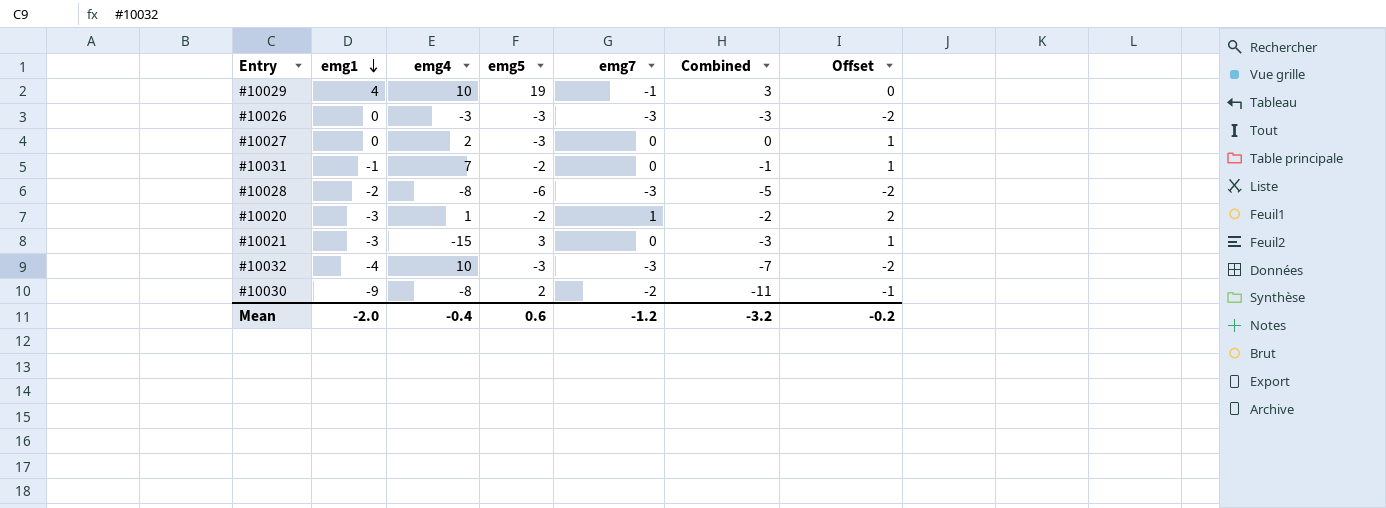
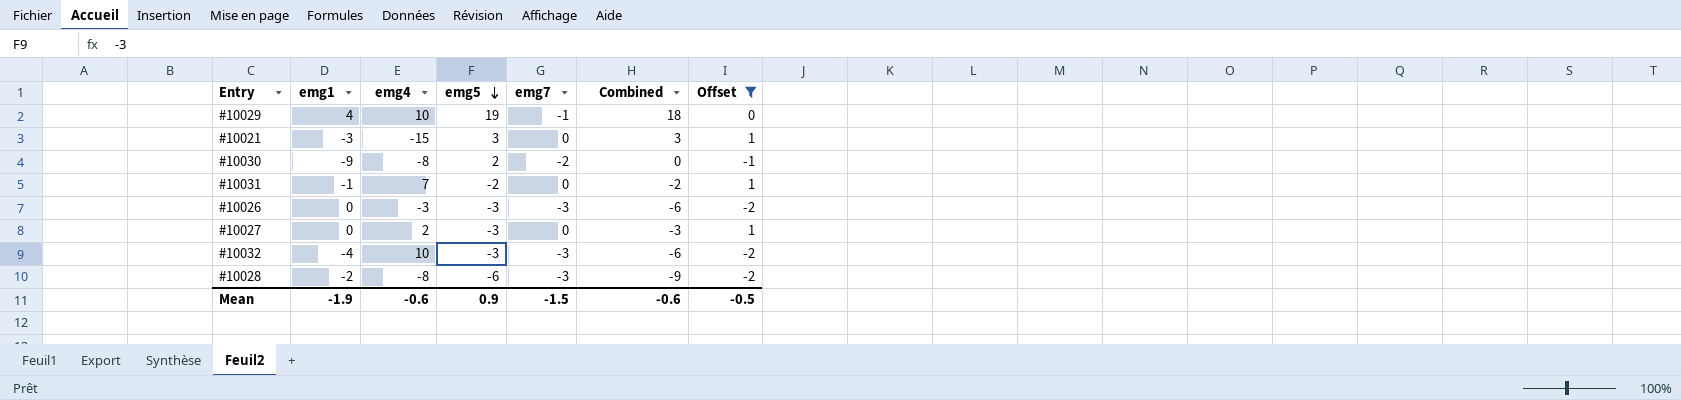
filter: none -> Offset != 2
row order: emg1 descending -> emg5 descending
column Combined | formula: [emg1] + [emg7] -> [emg5] + [emg7]
Mean | emg1: -2.0 -> -1.9
Mean | emg4: -0.4 -> -0.6
Mean | emg5: 0.6 -> 0.9
Mean | emg7: -1.2 -> -1.5
Mean | Combined: -3.2 -> -0.6
Mean | Offset: -0.2 -> -0.5

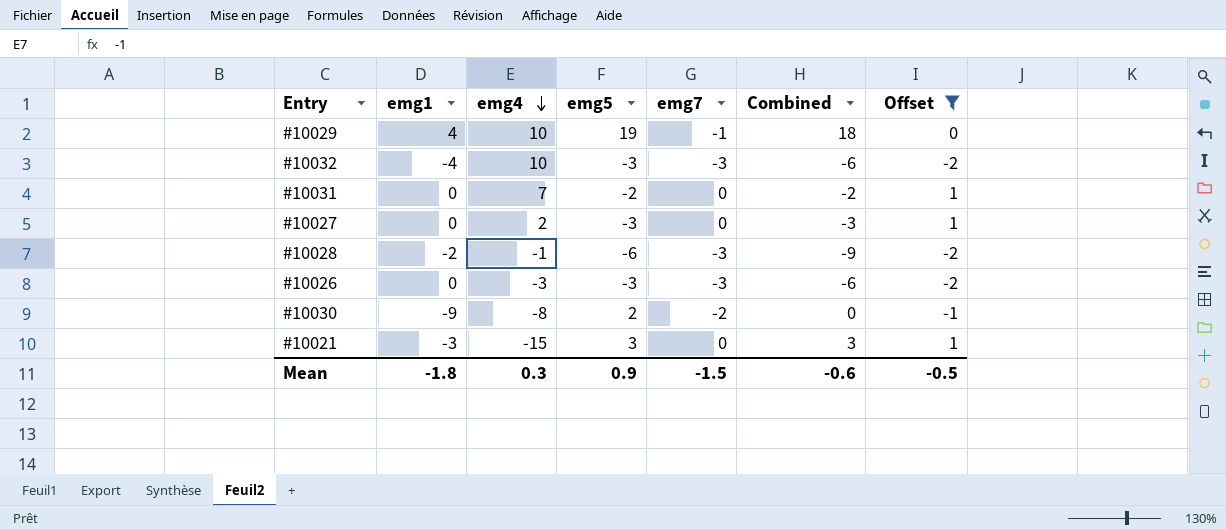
row order: emg5 descending -> emg4 descending
#10031 | emg1: -1 -> 0
#10028 | emg4: -8 -> -1
Mean | emg1: -1.9 -> -1.8
Mean | emg4: -0.6 -> 0.3

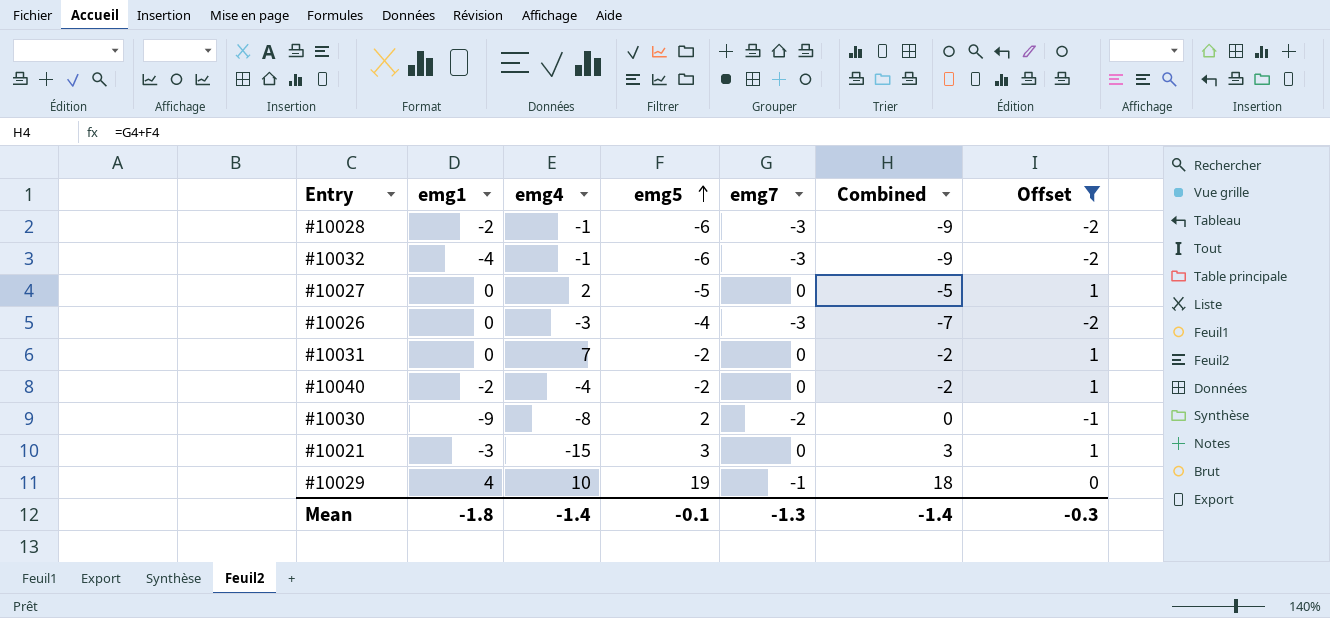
row order: emg4 descending -> emg5 ascending
#10032 | emg4: 10 -> -1
#10032 | emg5: -3 -> -6
#10032 | Combined: -6 -> -9
#10027 | emg5: -3 -> -5
#10027 | Combined: -3 -> -5
#10026 | emg5: -3 -> -4
#10026 | Combined: -6 -> -7
row #10040: none -> -2 | -4 | -2 | 0 | -2 | 1
Mean | emg4: 0.3 -> -1.4
Mean | emg5: 0.9 -> -0.1
Mean | emg7: -1.5 -> -1.3
Mean | Combined: -0.6 -> -1.4
Mean | Offset: -0.5 -> -0.3

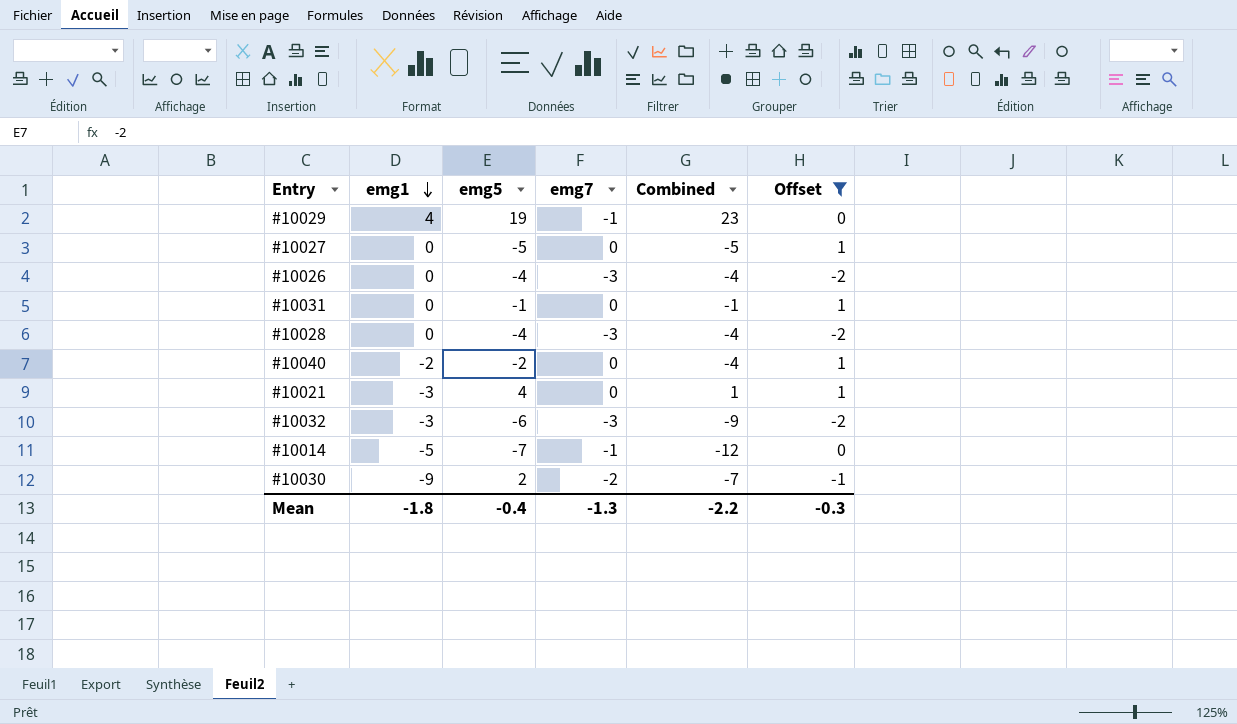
row order: emg5 ascending -> emg1 descending
column emg4 | position: 3 -> none
column Combined | formula: [emg5] + [emg7] -> [emg1] + [emg5]
#10031 | emg5: -2 -> -1
#10028 | emg1: -2 -> 0
#10028 | emg5: -6 -> -4
#10021 | emg5: 3 -> 4
#10032 | emg1: -4 -> -3
row #10014: none -> -5 | -7 | -1 | -12 | 0
Mean | emg5: -0.1 -> -0.4
Mean | Combined: -1.4 -> -2.2

